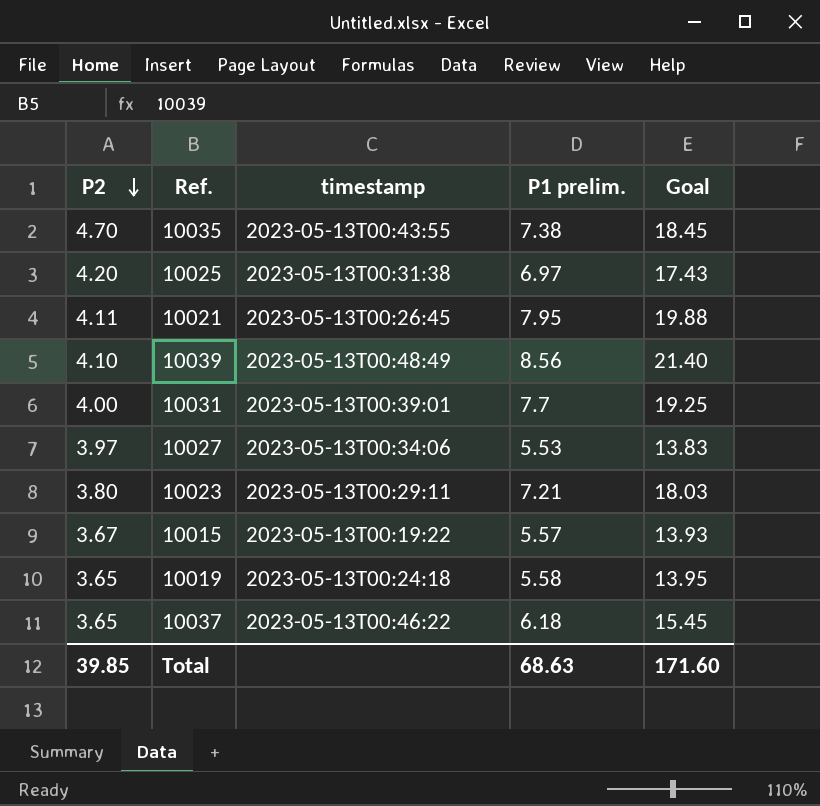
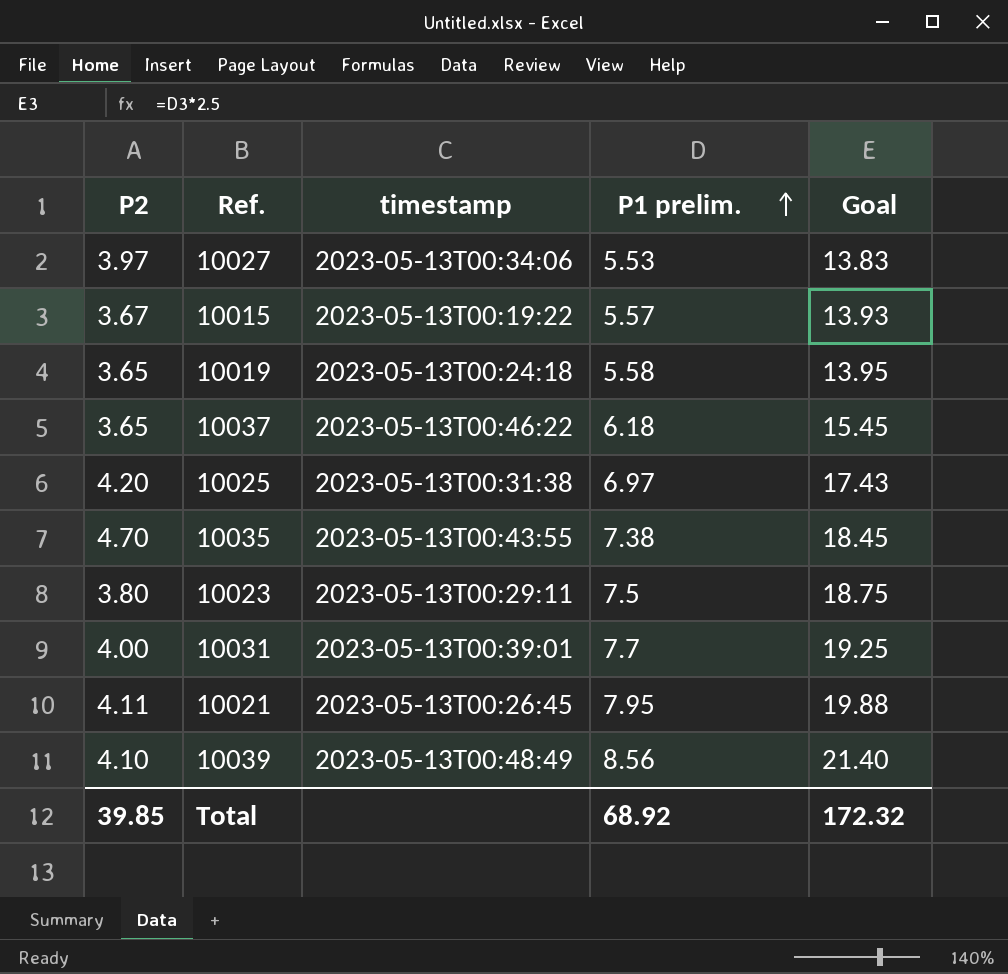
row order: P2 descending -> P1 prelim. ascending
10023 | P1 prelim.: 7.21 -> 7.5
10023 | Goal: 18.03 -> 18.75
Total | P1 prelim.: 68.63 -> 68.92
Total | Goal: 171.60 -> 172.32

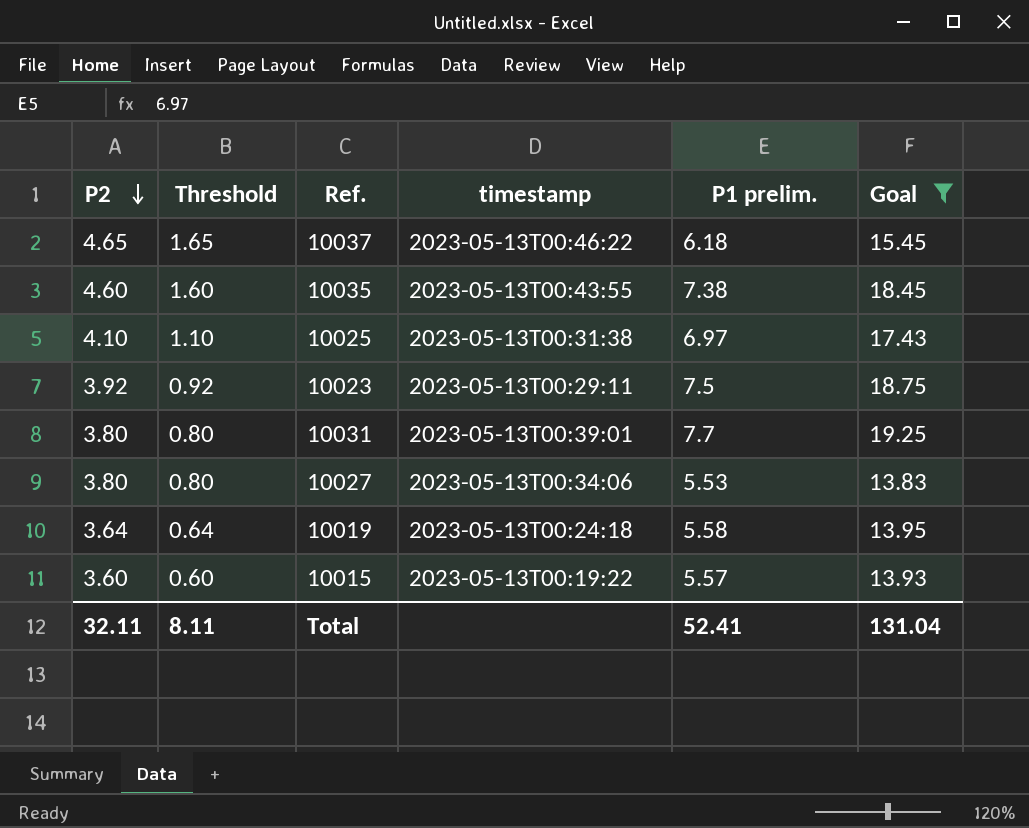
filter: none -> Goal <= 19.25
row order: P1 prelim. ascending -> P2 descending
column Threshold | formula: none -> [P2] - 3
10037 | P2: 3.65 -> 4.65
10035 | P2: 4.70 -> 4.60
10025 | P2: 4.20 -> 4.10
10023 | P2: 3.80 -> 3.92
10031 | P2: 4.00 -> 3.80
10027 | P2: 3.97 -> 3.80
10019 | P2: 3.65 -> 3.64
10015 | P2: 3.67 -> 3.60
Total | P2: 39.85 -> 32.11
Total | P1 prelim.: 68.92 -> 52.41
Total | Goal: 172.32 -> 131.04

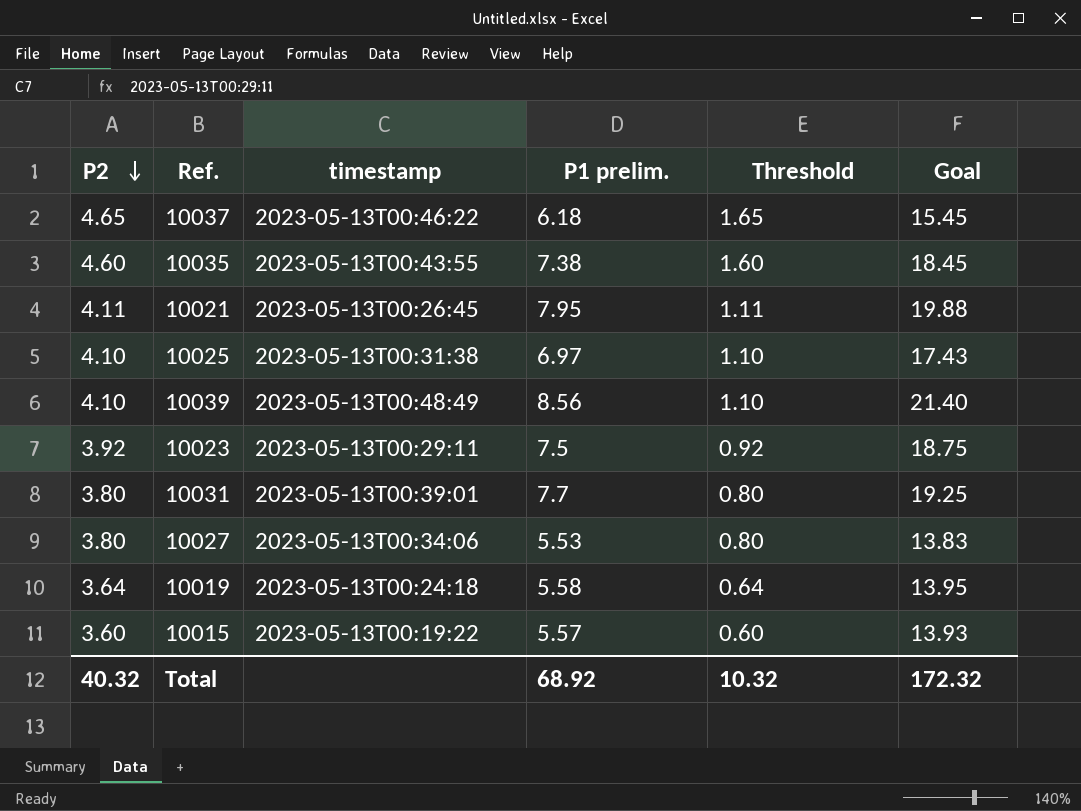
filter: Goal <= 19.25 -> none
column Threshold | position: 2 -> 5
Total | P2: 32.11 -> 40.32
Total | P1 prelim.: 52.41 -> 68.92
Total | Threshold: 8.11 -> 10.32
Total | Goal: 131.04 -> 172.32

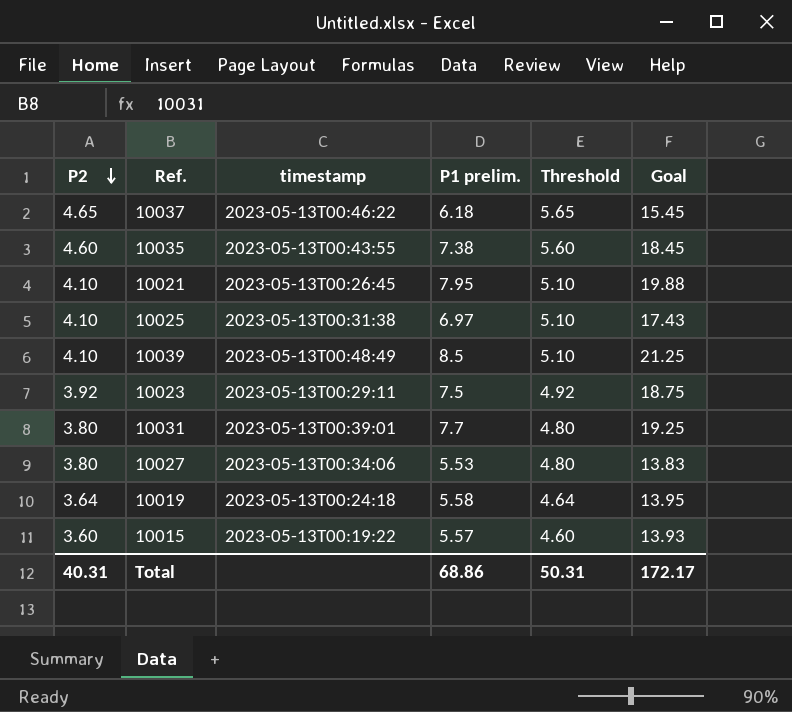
column Threshold | formula: [P2] - 3 -> [P2] + 1
10021 | P2: 4.11 -> 4.10
10039 | P1 prelim.: 8.56 -> 8.5
10039 | Goal: 21.40 -> 21.25
Total | P2: 40.32 -> 40.31
Total | P1 prelim.: 68.92 -> 68.86
Total | Threshold: 10.32 -> 50.31
Total | Goal: 172.32 -> 172.17

